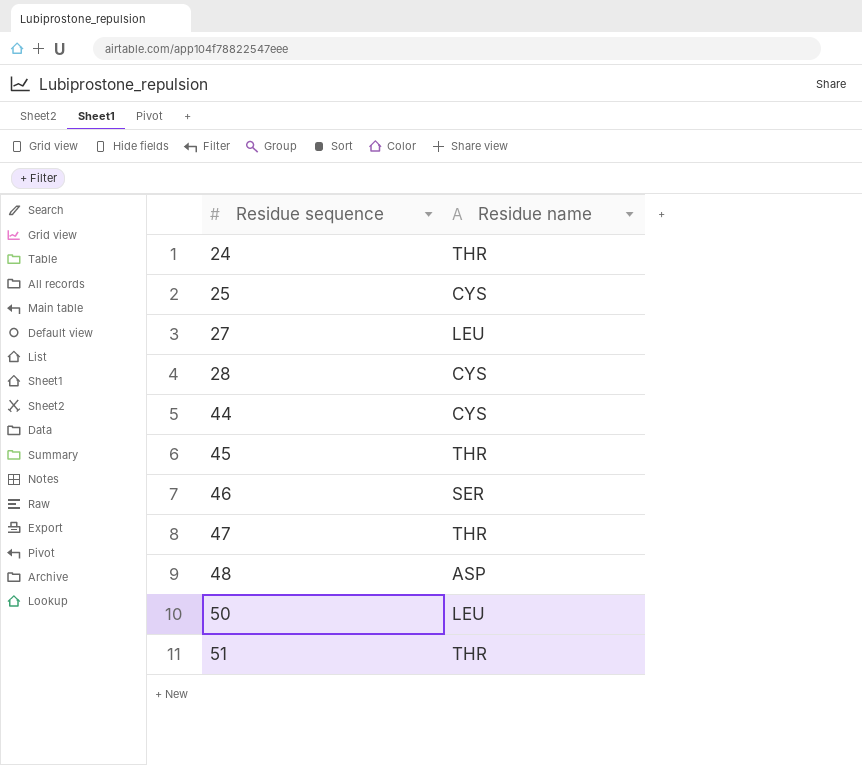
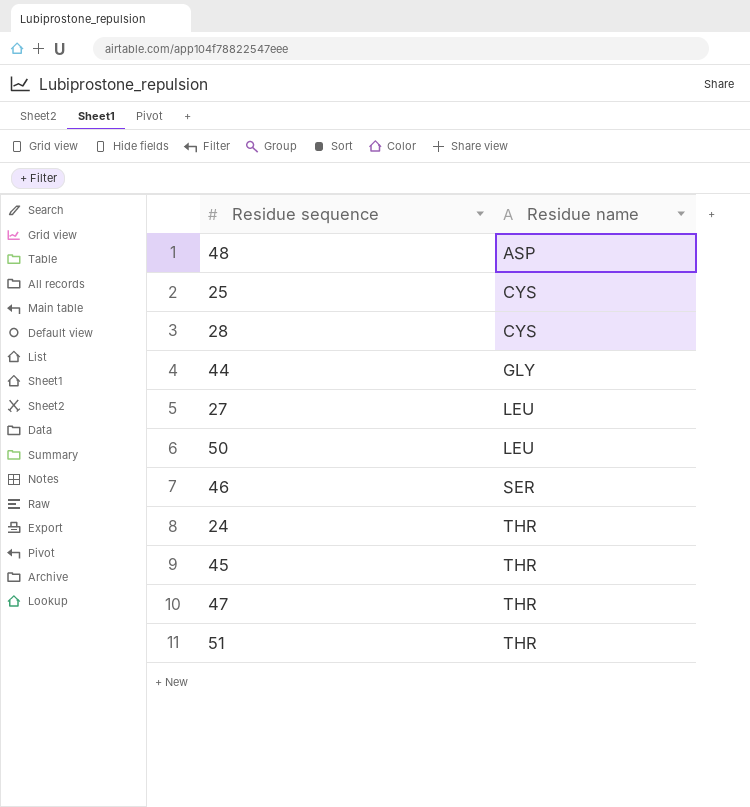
row order: Residue sequence ascending -> Residue name ascending
44 | Residue name: CYS -> GLY

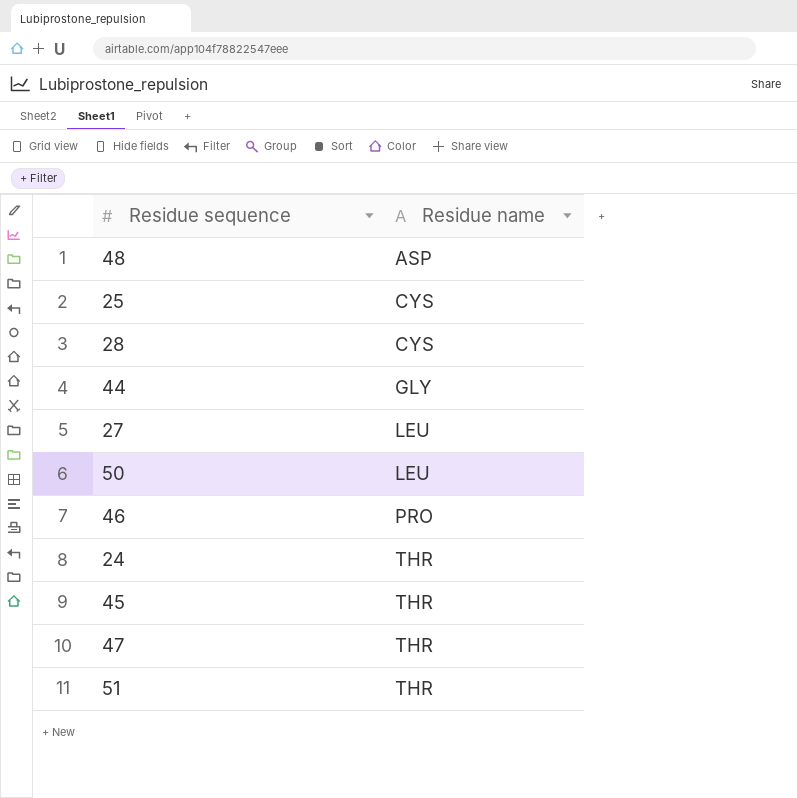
46 | Residue name: SER -> PRO

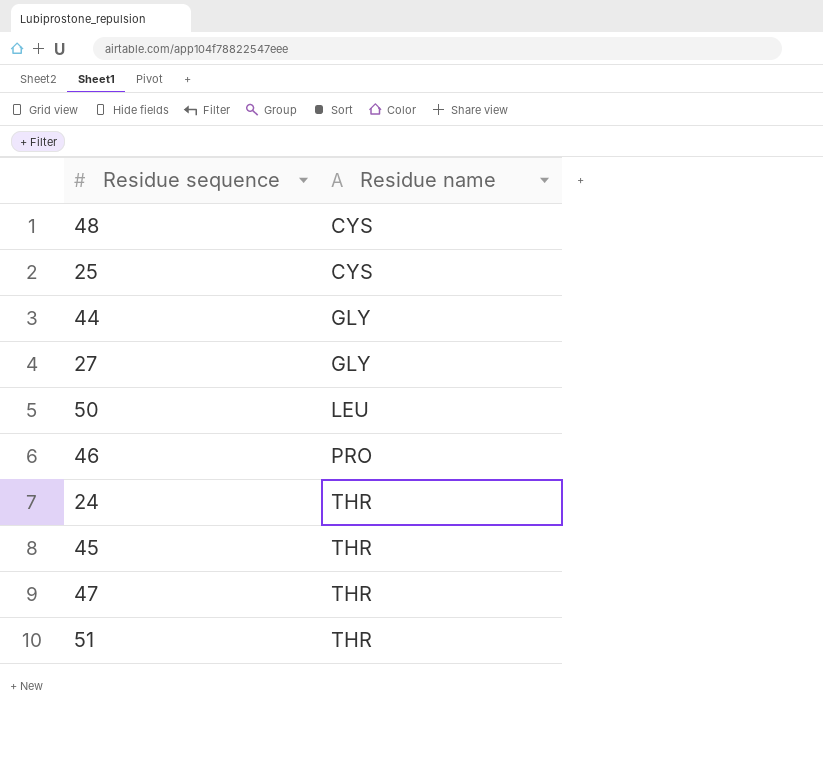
row 28: CYS -> none
48 | Residue name: ASP -> CYS
27 | Residue name: LEU -> GLY

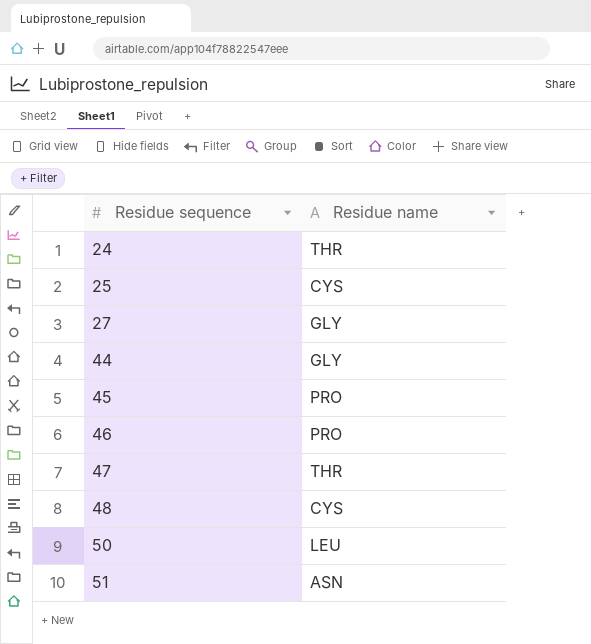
row order: Residue name ascending -> Residue sequence ascending
45 | Residue name: THR -> PRO
51 | Residue name: THR -> ASN

